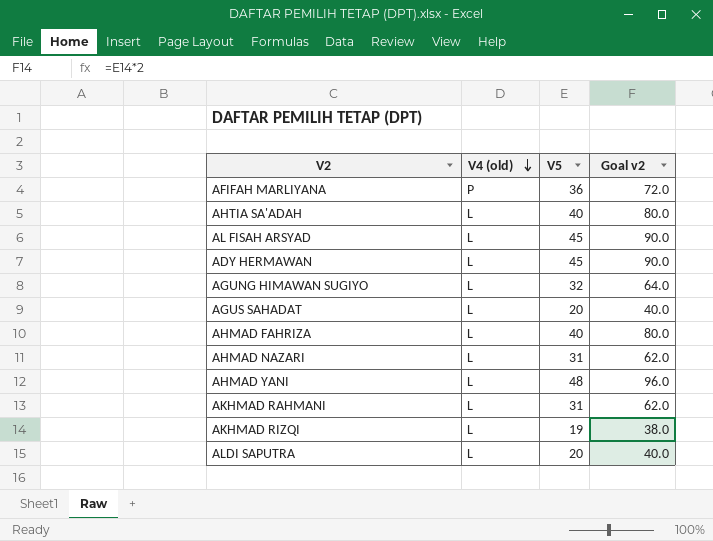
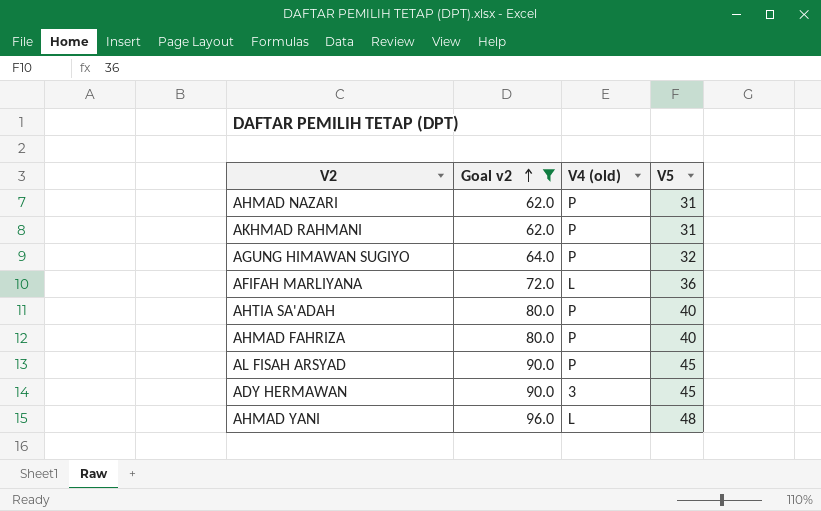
filter: none -> Goal v2 >= 62.0
row order: V4 (old) descending -> Goal v2 ascending
column Goal v2 | position: 4 -> 2
AHMAD NAZARI | V4 (old): L -> P
AKHMAD RAHMANI | V4 (old): L -> P
AGUNG HIMAWAN SUGIYO | V4 (old): L -> P
AFIFAH MARLIYANA | V4 (old): P -> L
AHTIA SA'ADAH | V4 (old): L -> P
AHMAD FAHRIZA | V4 (old): L -> P
AL FISAH ARSYAD | V4 (old): L -> P
ADY HERMAWAN | V4 (old): L -> 3

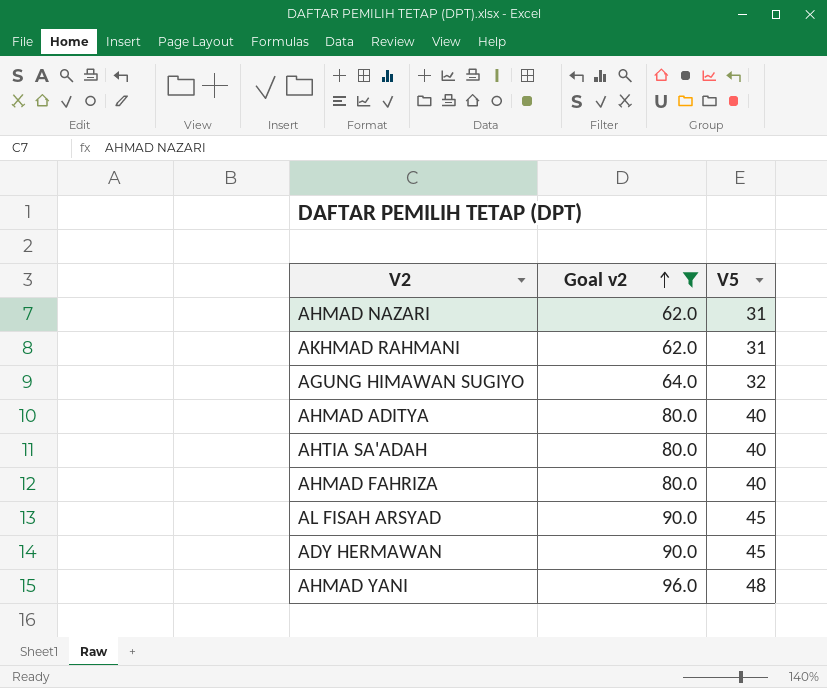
column V4 (old) | position: 3 -> none
row AFIFAH MARLIYANA: 72.0 | L | 36 -> none
row AHMAD ADITYA: none -> 80.0 | 40

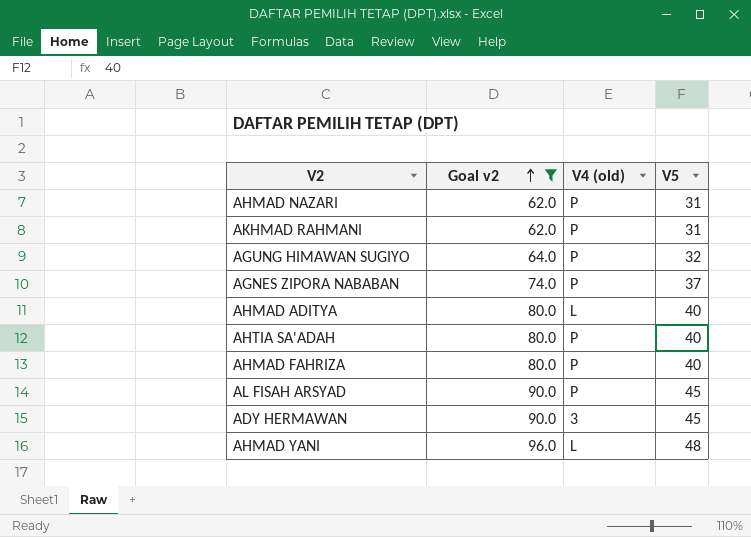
column V4 (old) | position: none -> 3
row AGNES ZIPORA NABABAN: none -> 74.0 | P | 37

